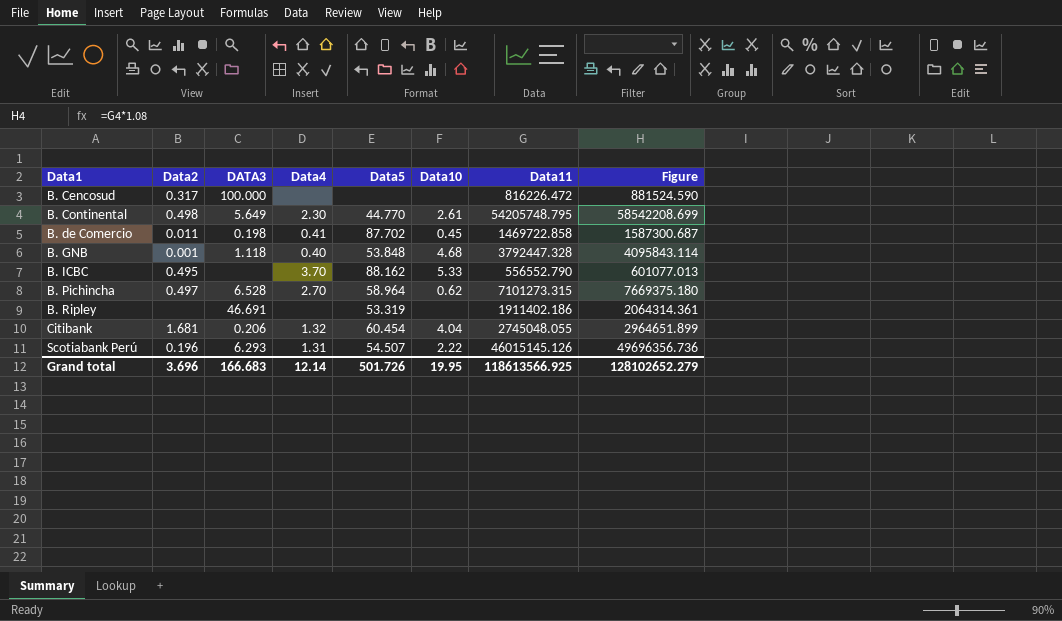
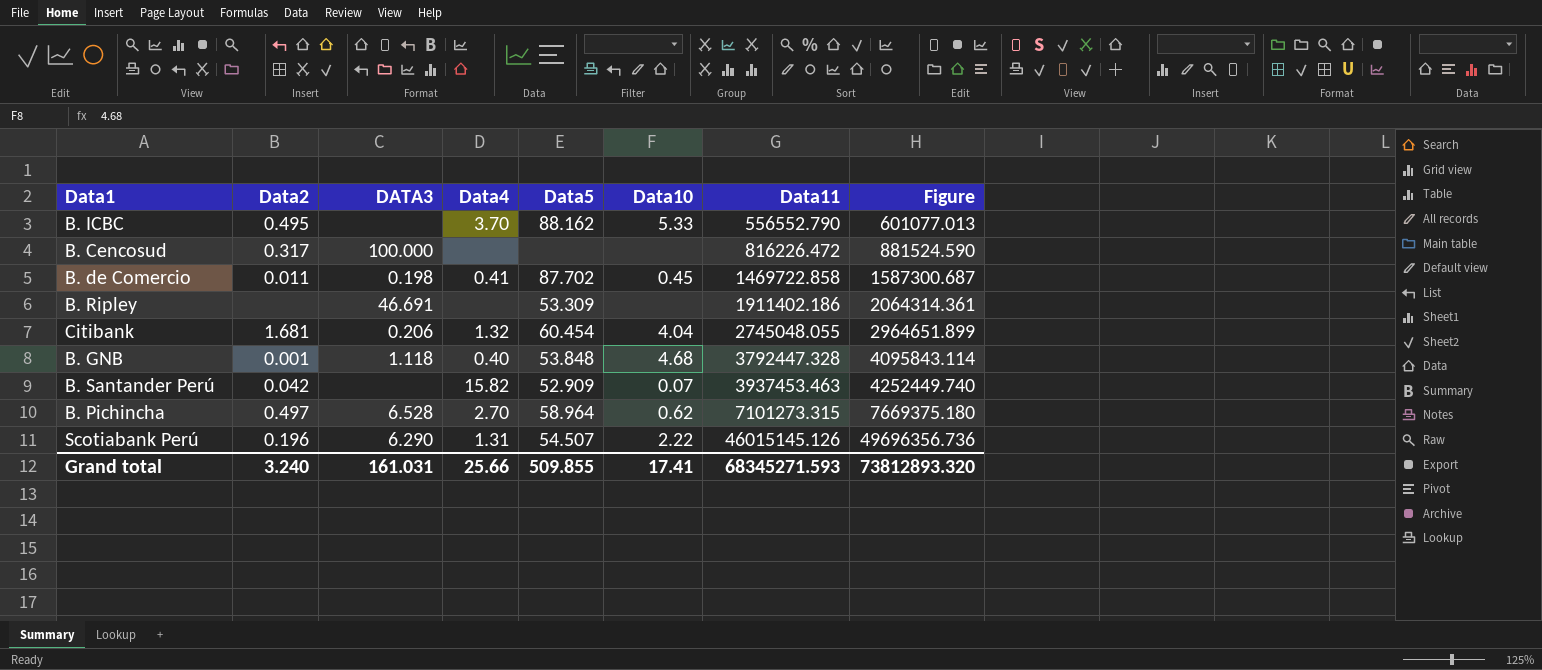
row order: Data1 ascending -> Data11 ascending
row B. Continental: 0.498 | 5.649 | 2.30 | 44.770 | 2.61 | 54205748.795 | 58542208.699 -> none
B. Ripley | Data5: 53.319 -> 53.309
row B. Santander Perú: none -> 0.042 | none | 15.82 | 52.909 | 0.07 | 3937453.463 | 4252449.740
Scotiabank Perú | DATA3: 6.293 -> 6.290
Grand total | Data2: 3.696 -> 3.240
Grand total | DATA3: 166.683 -> 161.031
Grand total | Data4: 12.14 -> 25.66
Grand total | Data5: 501.726 -> 509.855
Grand total | Data10: 19.95 -> 17.41
Grand total | Data11: 118613566.925 -> 68345271.593
Grand total | Figure: 128102652.279 -> 73812893.320

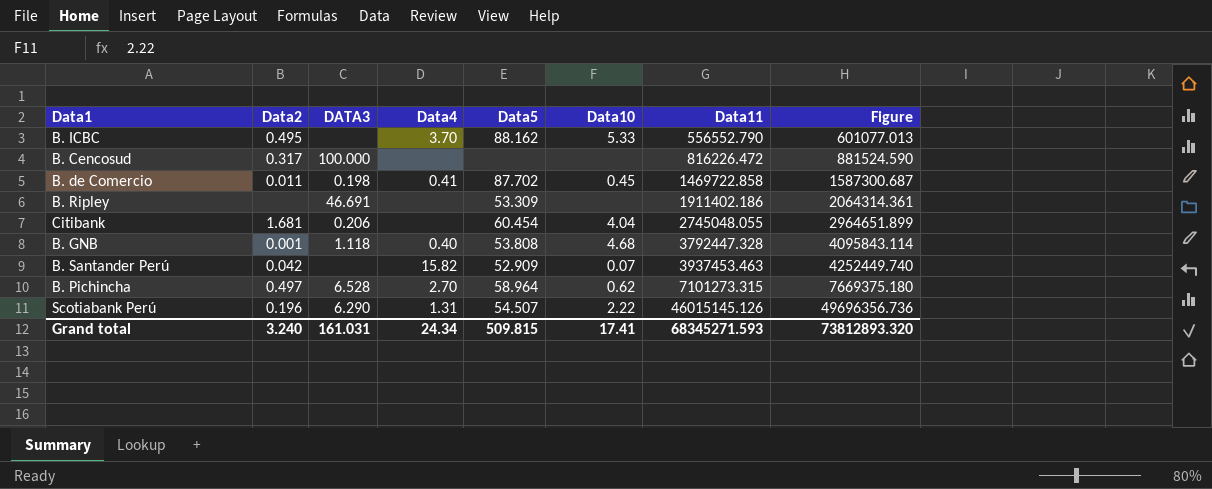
Citibank | Data4: 1.32 -> none
B. GNB | Data5: 53.848 -> 53.808
Grand total | Data4: 25.66 -> 24.34
Grand total | Data5: 509.855 -> 509.815

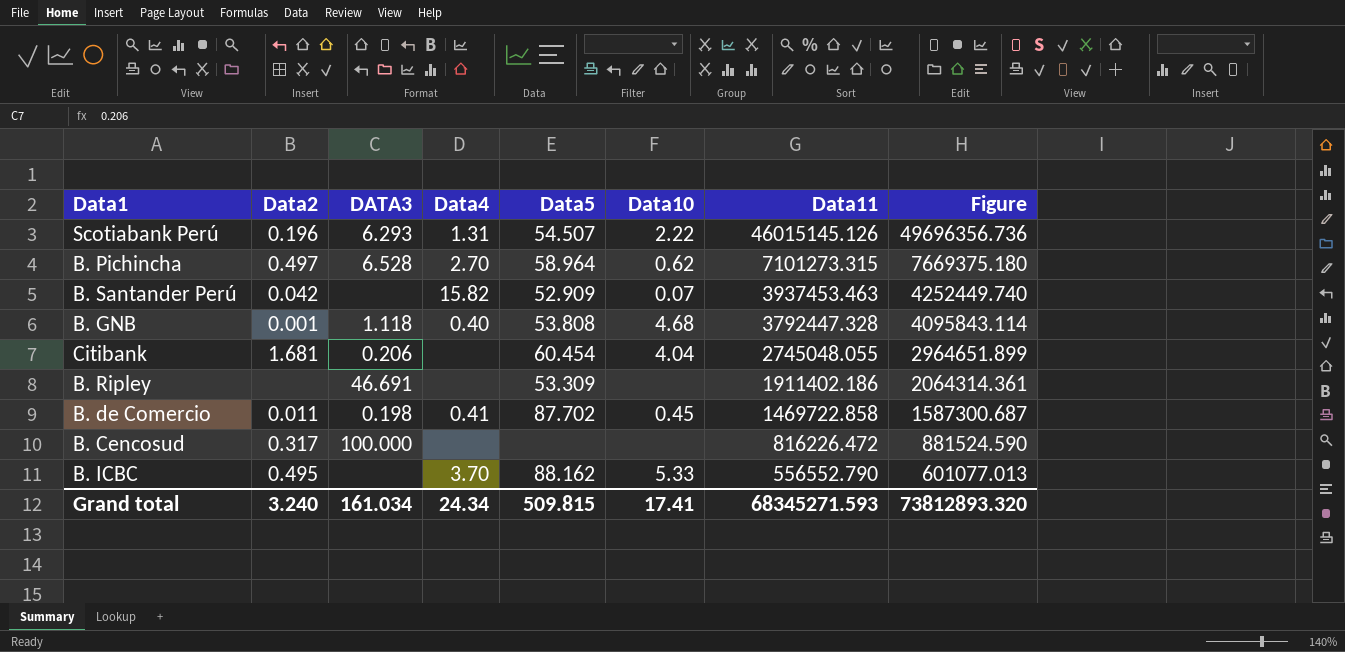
row order: Data11 ascending -> Data11 descending
Scotiabank Perú | DATA3: 6.290 -> 6.293
Grand total | DATA3: 161.031 -> 161.034

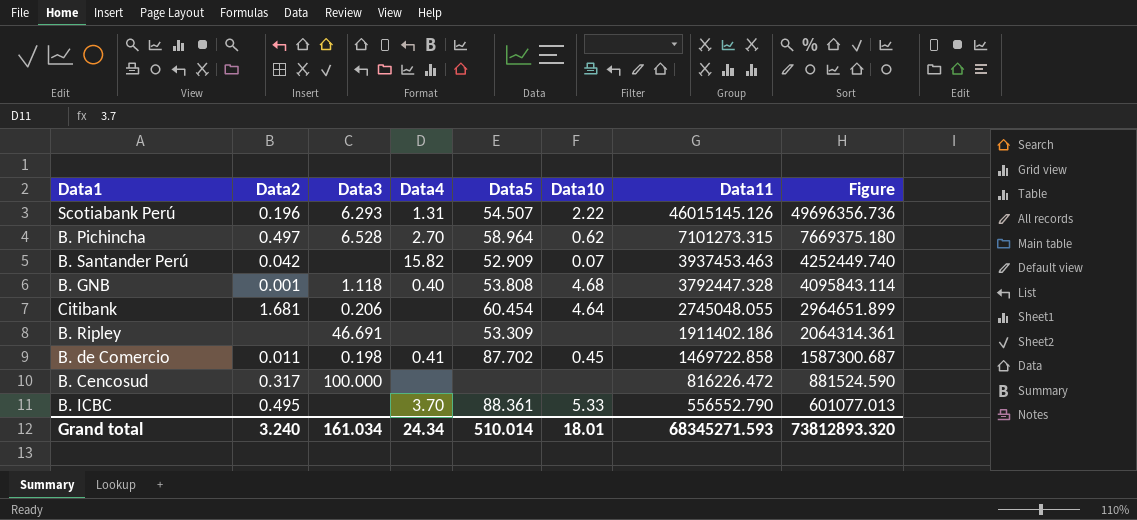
column name: DATA3 -> Data3
Citibank | Data10: 4.04 -> 4.64
B. ICBC | Data5: 88.162 -> 88.361
Grand total | Data5: 509.815 -> 510.014
Grand total | Data10: 17.41 -> 18.01

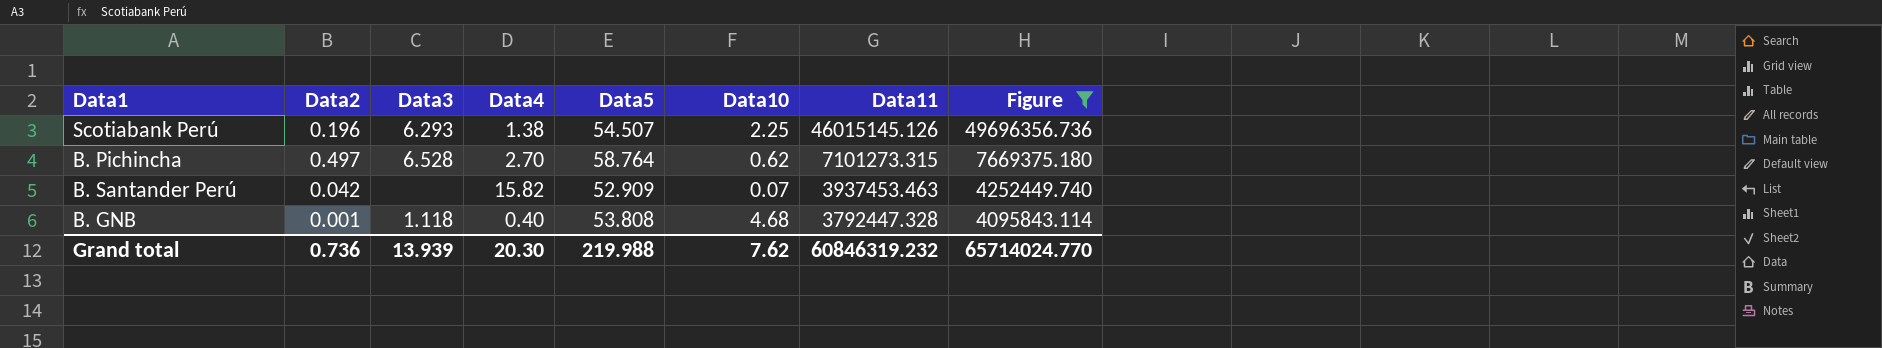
filter: none -> Figure >= 4095843.114
Scotiabank Perú | Data4: 1.31 -> 1.38
Scotiabank Perú | Data10: 2.22 -> 2.25
B. Pichincha | Data5: 58.964 -> 58.764
Grand total | Data2: 3.240 -> 0.736
Grand total | Data3: 161.034 -> 13.939
Grand total | Data4: 24.34 -> 20.30
Grand total | Data5: 510.014 -> 219.988
Grand total | Data10: 18.01 -> 7.62
Grand total | Data11: 68345271.593 -> 60846319.232
Grand total | Figure: 73812893.320 -> 65714024.770

